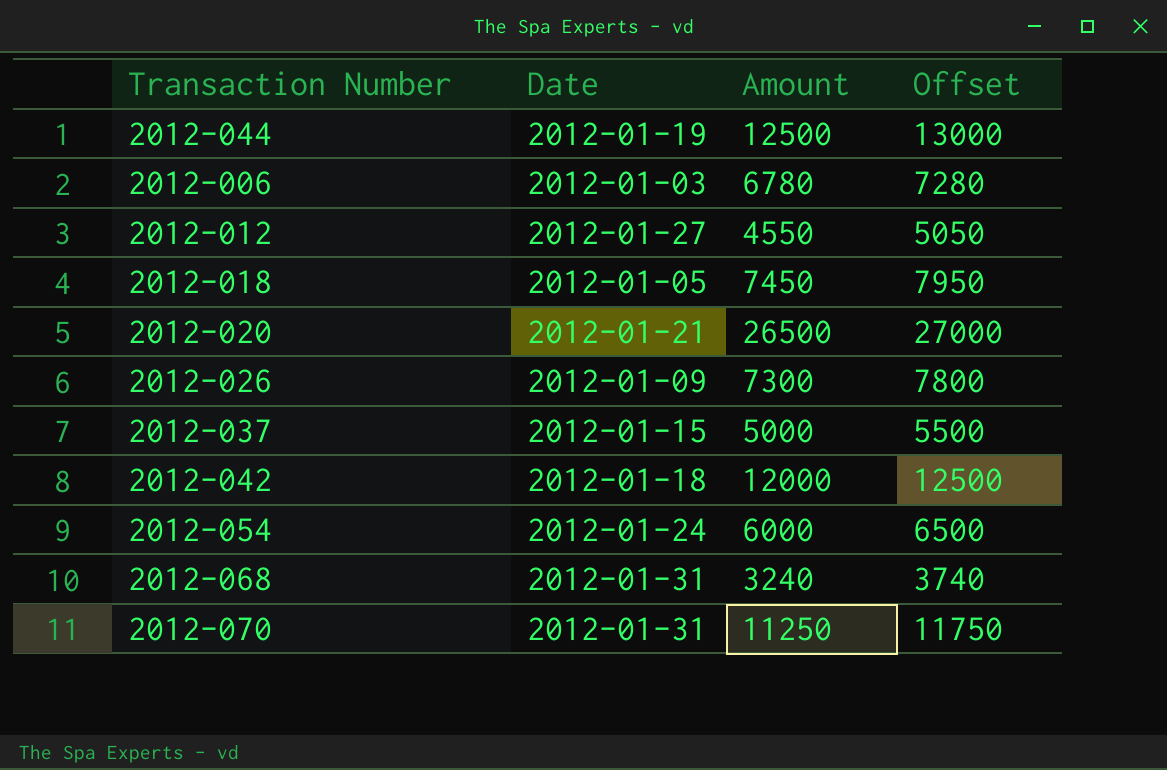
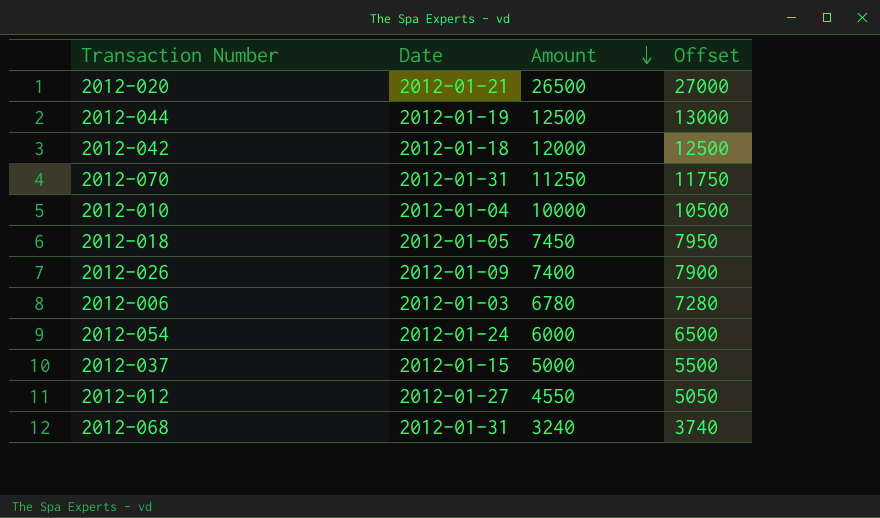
row order: none -> Amount descending
row 2012-010: none -> 2012-01-04 | 10000 | 10500
2012-026 | Amount: 7300 -> 7400
2012-026 | Offset: 7800 -> 7900

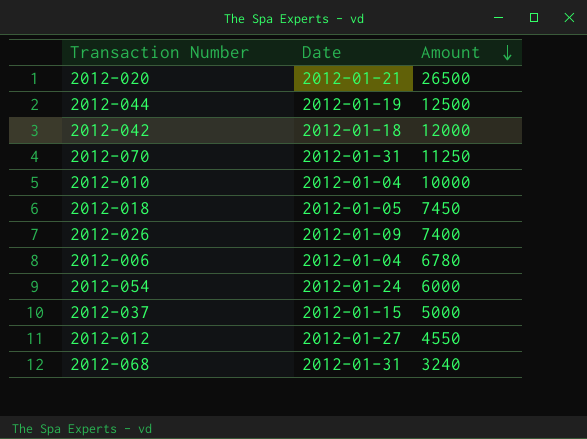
column Offset | formula: [Amount] + 500 -> none
2012-006 | Date: 2012-01-03 -> 2012-01-04

